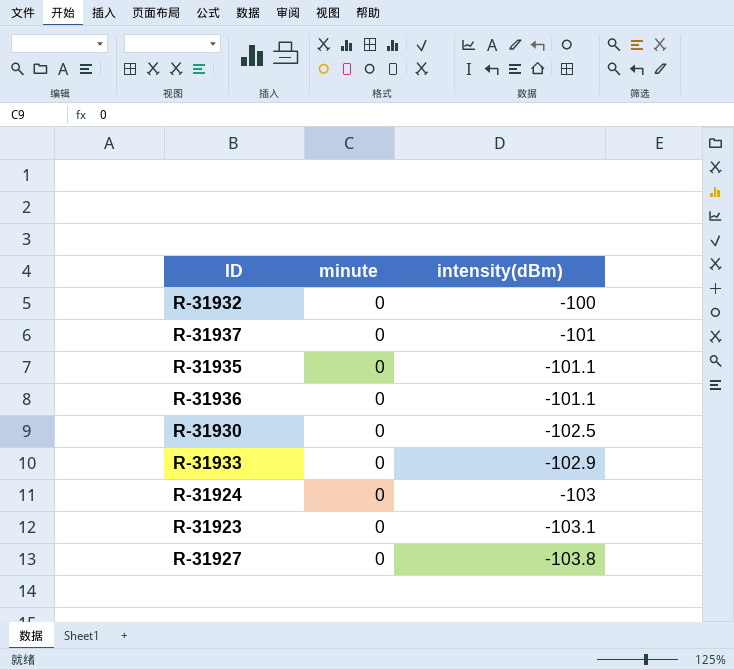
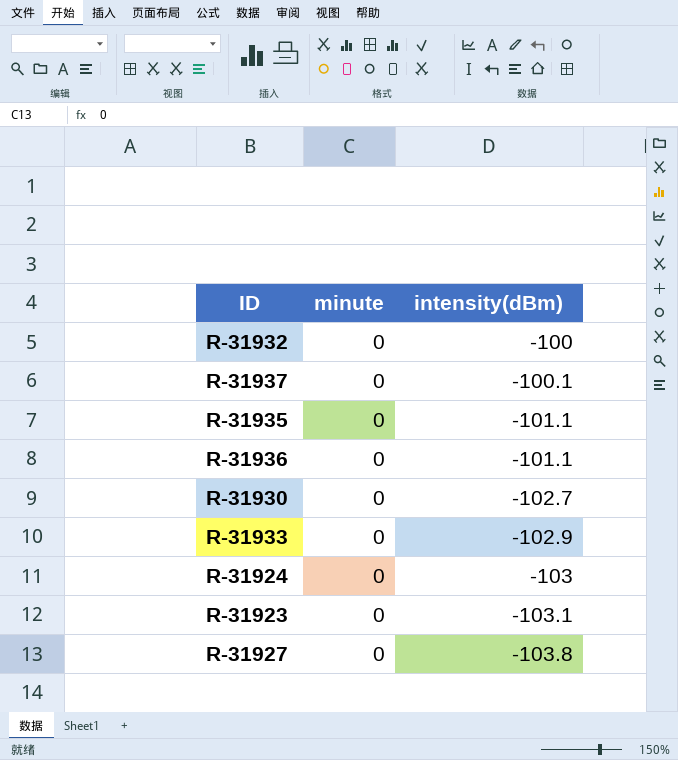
R-31937 | intensity(dBm): -101 -> -100.1
R-31930 | intensity(dBm): -102.5 -> -102.7

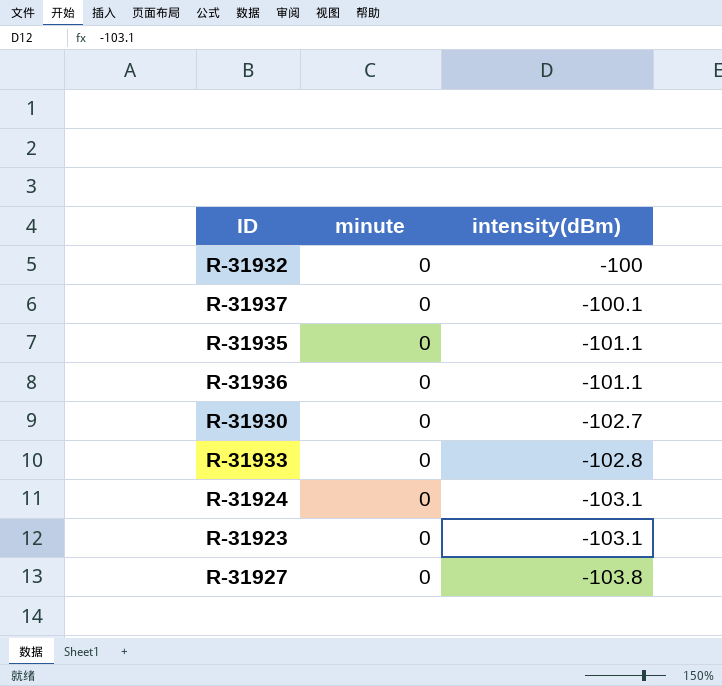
R-31933 | intensity(dBm): -102.9 -> -102.8
R-31924 | intensity(dBm): -103 -> -103.1

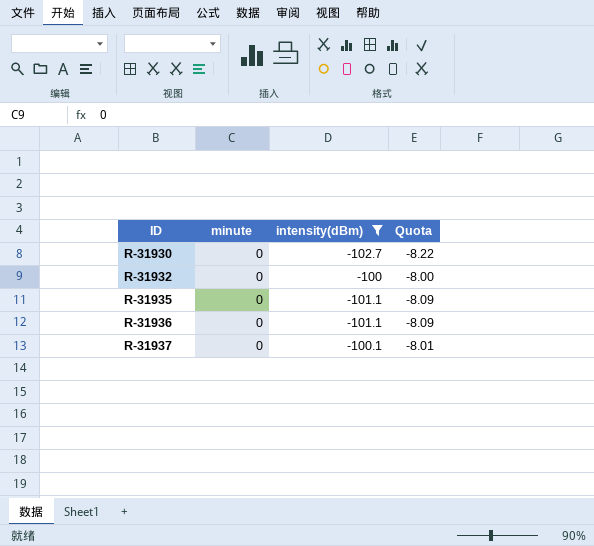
filter: none -> intensity(dBm) >= -102.7
row order: intensity(dBm) descending -> ID ascending
column Quota | formula: none -> [intensity(dBm)] * 0.08

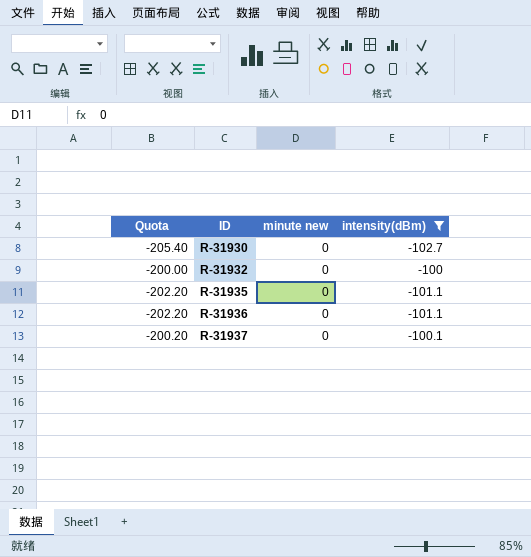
column Quota | formula: [intensity(dBm)] * 0.08 -> [intensity(dBm)] * 2
column Quota | position: 4 -> 1
column name: minute -> minute new

